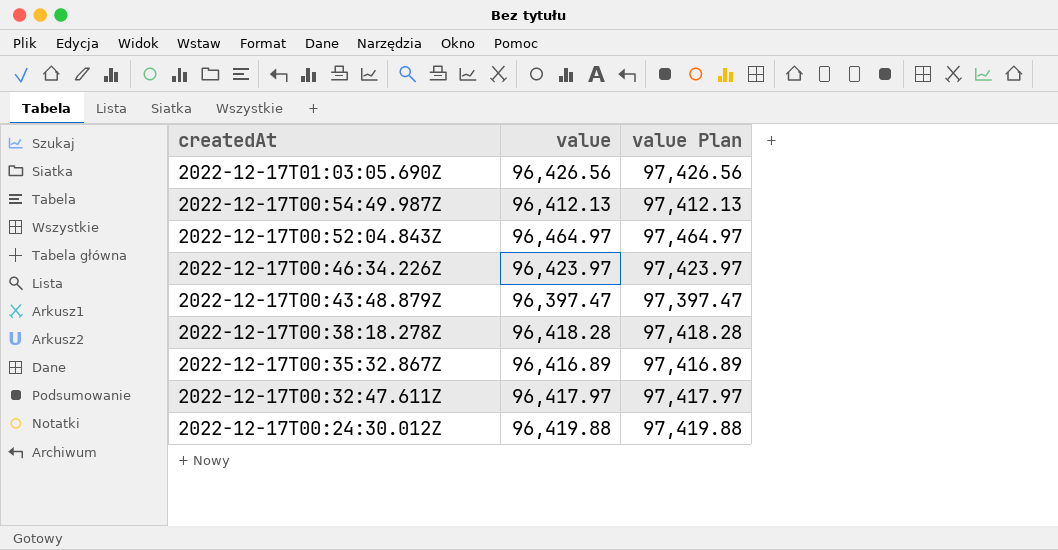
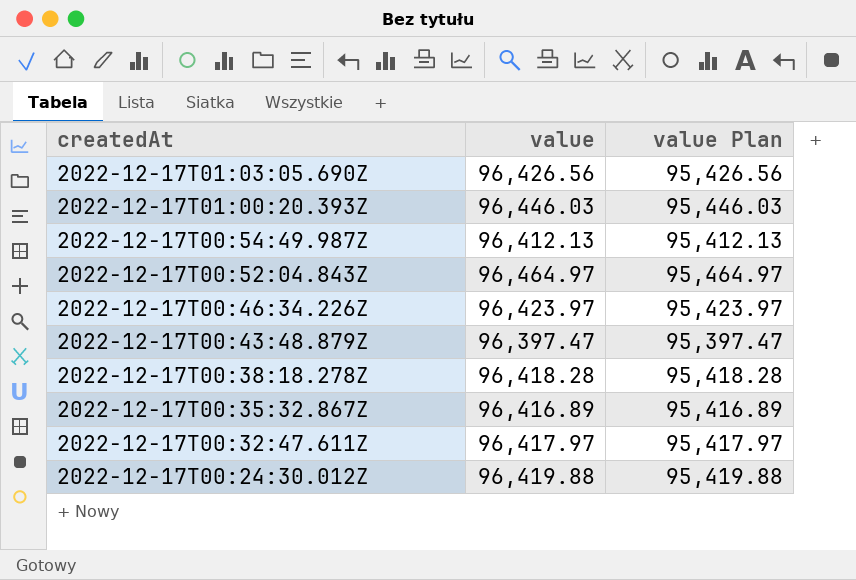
column value Plan | formula: [value] + 1000 -> [value] - 1000
row 2022-12-17T01:00:20.393Z: none -> 96,446.03 | 95,446.03

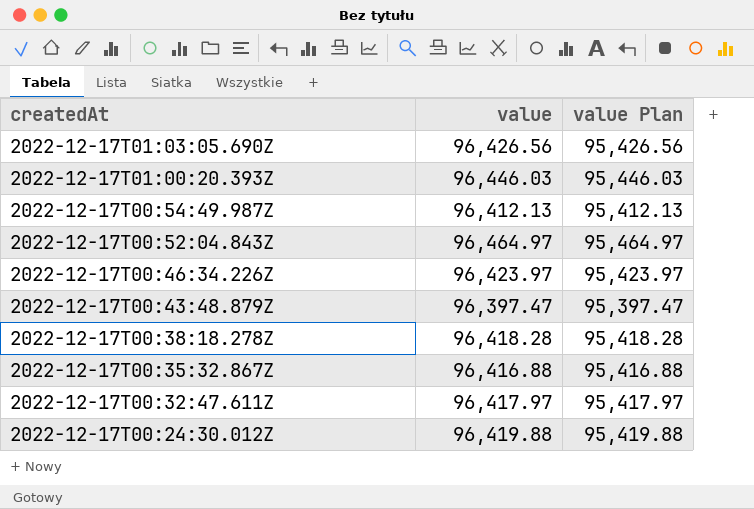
2022-12-17T00:35:32.867Z | value: 96,416.89 -> 96,416.88
2022-12-17T00:35:32.867Z | value Plan: 95,416.89 -> 95,416.88

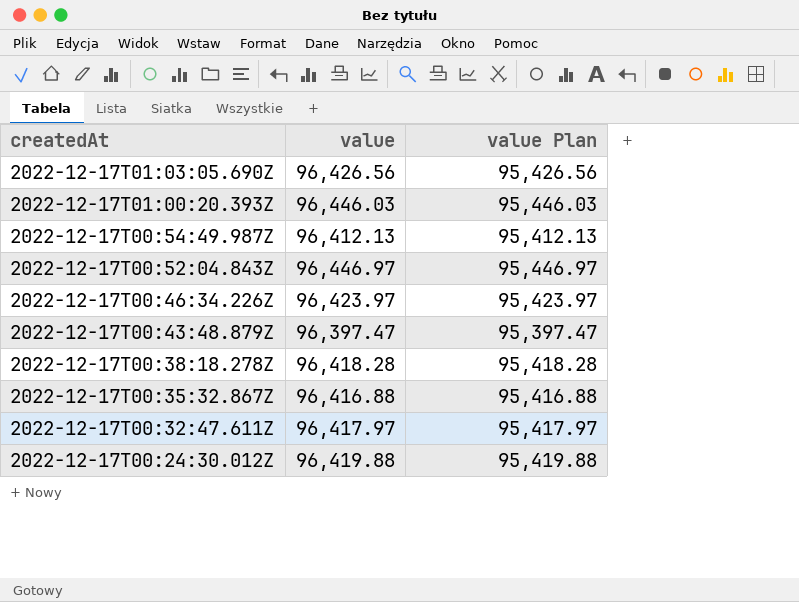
2022-12-17T00:52:04.843Z | value: 96,464.97 -> 96,446.97
2022-12-17T00:52:04.843Z | value Plan: 95,464.97 -> 95,446.97

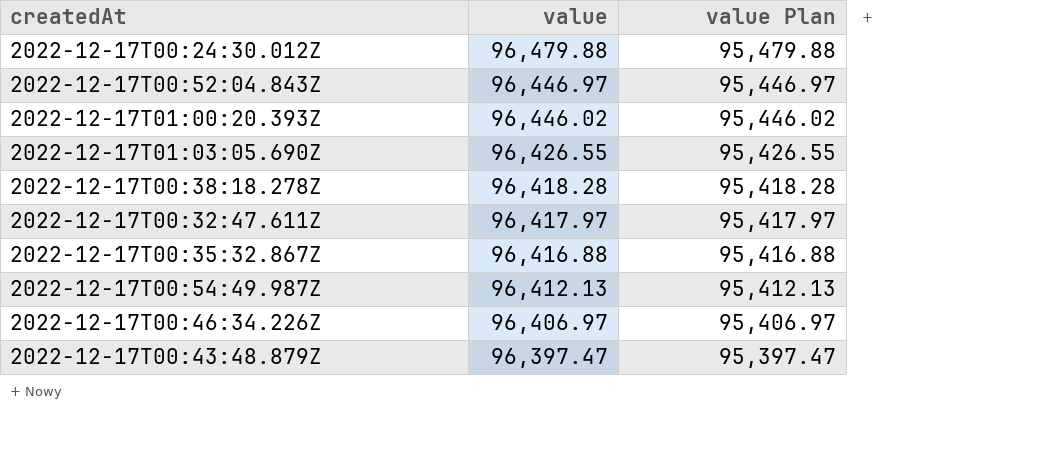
row order: createdAt descending -> value descending
2022-12-17T00:24:30.012Z | value: 96,419.88 -> 96,479.88
2022-12-17T00:24:30.012Z | value Plan: 95,419.88 -> 95,479.88
2022-12-17T01:00:20.393Z | value: 96,446.03 -> 96,446.02
2022-12-17T01:00:20.393Z | value Plan: 95,446.03 -> 95,446.02
2022-12-17T01:03:05.690Z | value: 96,426.56 -> 96,426.55
2022-12-17T01:03:05.690Z | value Plan: 95,426.56 -> 95,426.55
2022-12-17T00:46:34.226Z | value: 96,423.97 -> 96,406.97
2022-12-17T00:46:34.226Z | value Plan: 95,423.97 -> 95,406.97

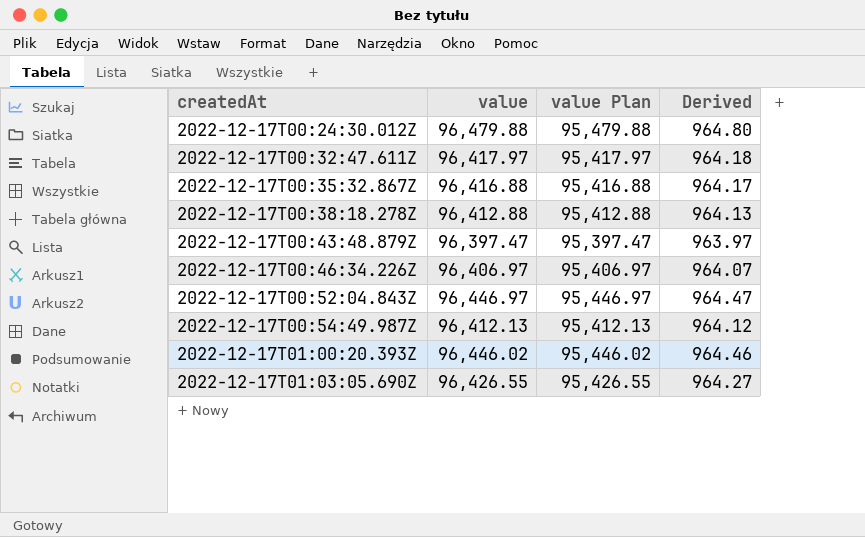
row order: value descending -> createdAt ascending
column Derived | formula: none -> [value] * 0.01
2022-12-17T00:38:18.278Z | value: 96,418.28 -> 96,412.88
2022-12-17T00:38:18.278Z | value Plan: 95,418.28 -> 95,412.88

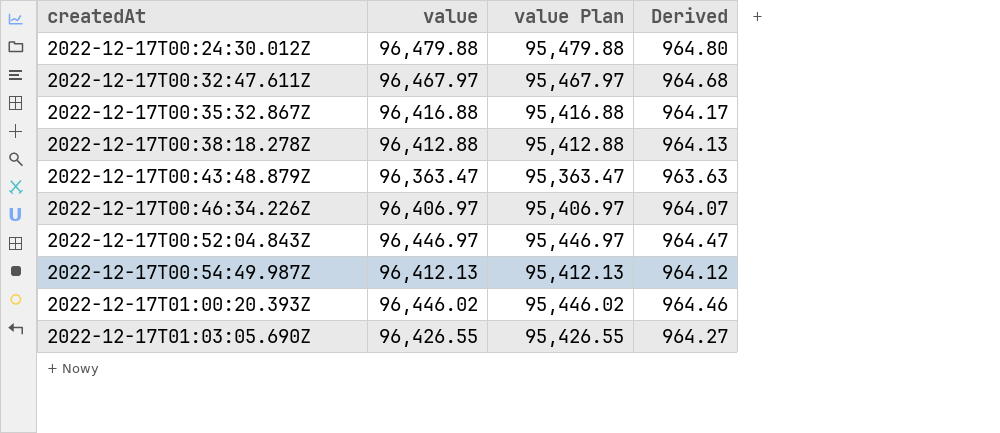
2022-12-17T00:32:47.611Z | value: 96,417.97 -> 96,467.97
2022-12-17T00:32:47.611Z | value Plan: 95,417.97 -> 95,467.97
2022-12-17T00:32:47.611Z | Derived: 964.18 -> 964.68
2022-12-17T00:43:48.879Z | value: 96,397.47 -> 96,363.47
2022-12-17T00:43:48.879Z | value Plan: 95,397.47 -> 95,363.47
2022-12-17T00:43:48.879Z | Derived: 963.97 -> 963.63

